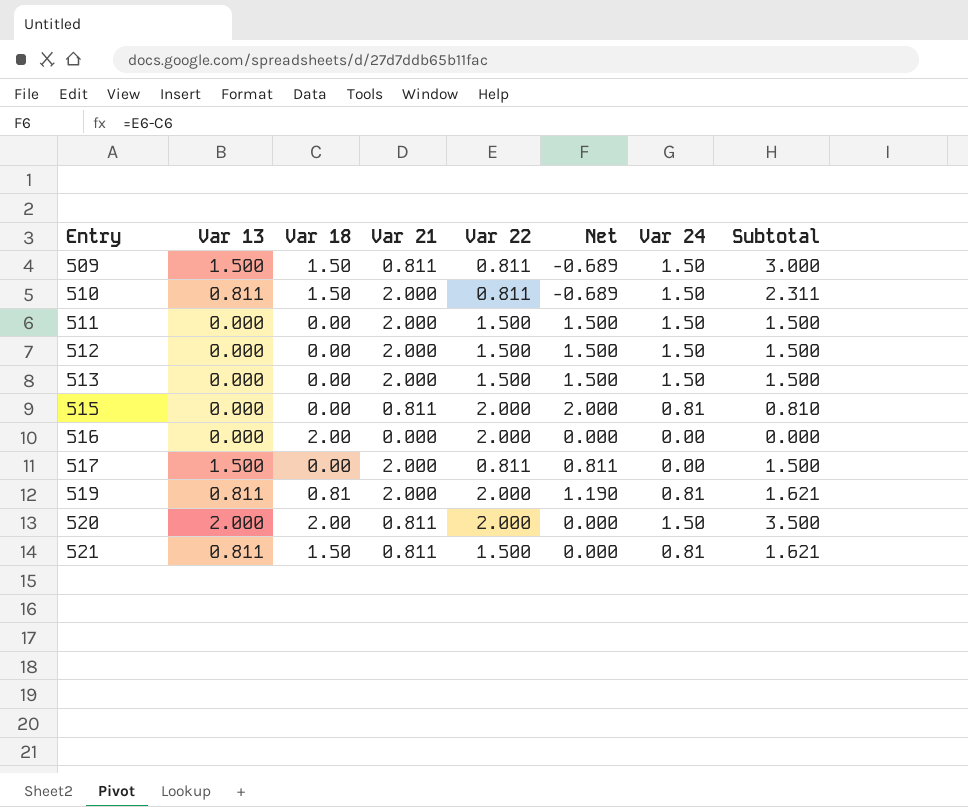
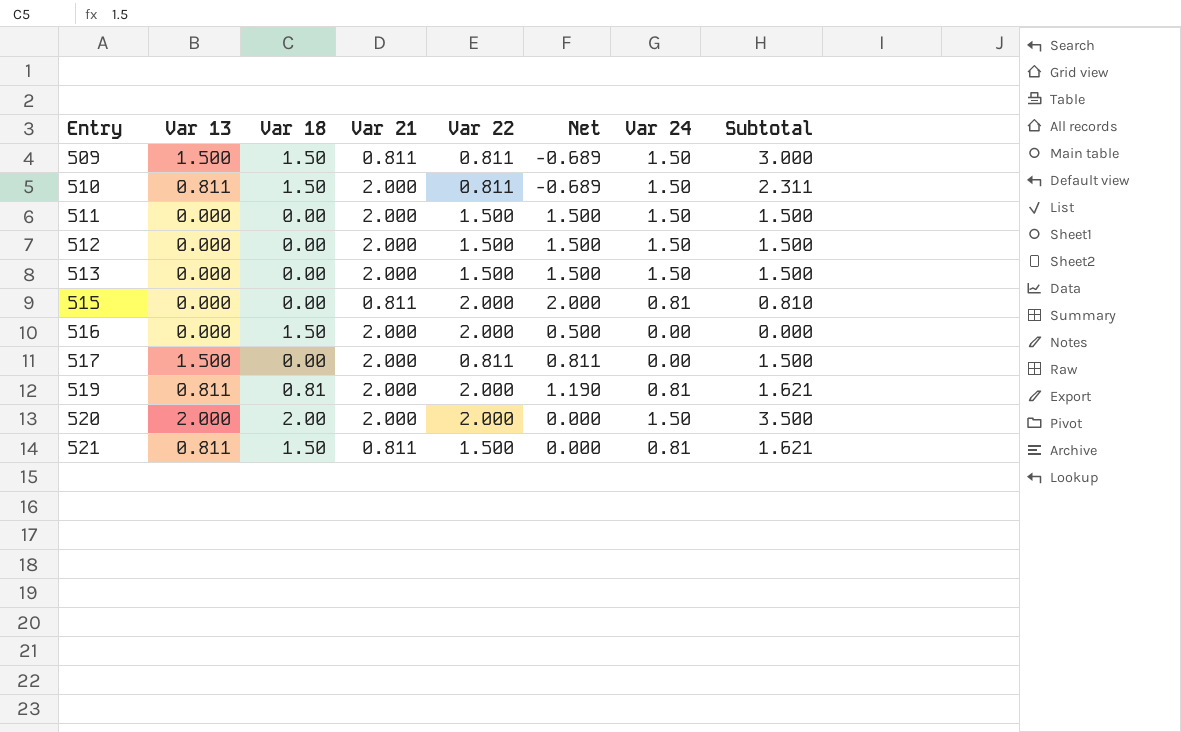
516 | Var 18: 2.00 -> 1.50
516 | Var 21: 0.000 -> 2.000
516 | Net: 0.000 -> 0.500
520 | Var 21: 0.811 -> 2.000

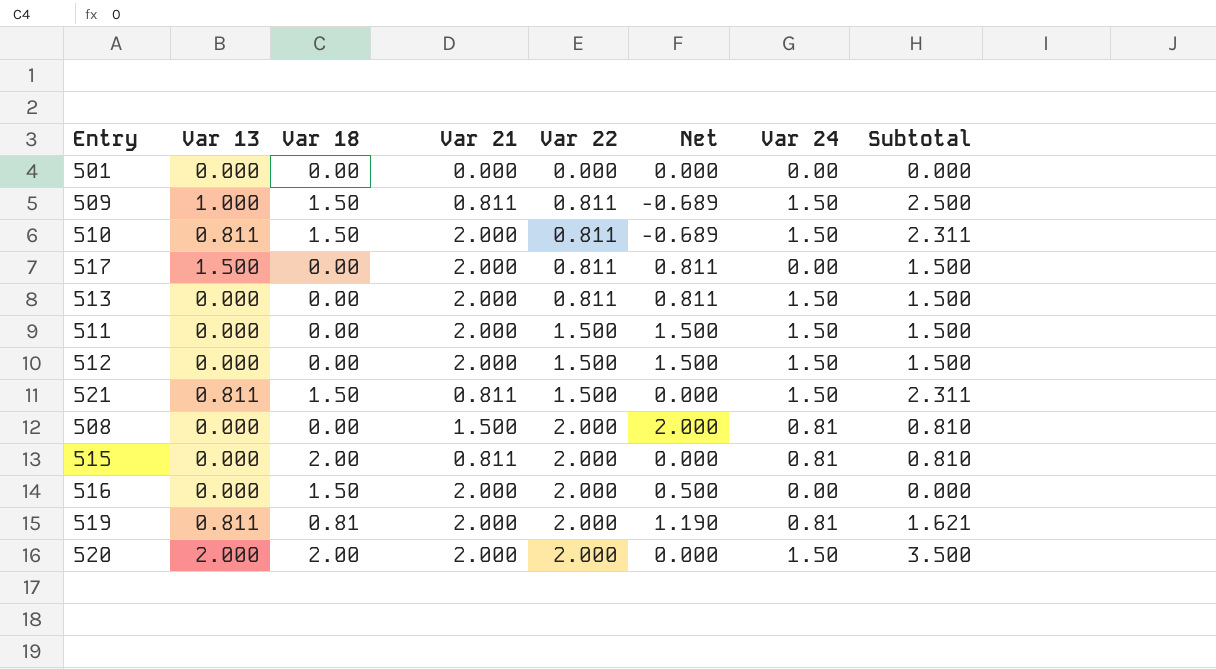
row order: Entry ascending -> Var 22 ascending
row 501: none -> 0.000 | 0.00 | 0.000 | 0.000 | 0.000 | 0.00 | 0.000
509 | Var 13: 1.500 -> 1.000
509 | Subtotal: 3.000 -> 2.500
513 | Var 22: 1.500 -> 0.811
513 | Net: 1.500 -> 0.811
521 | Var 24: 0.81 -> 1.50
521 | Subtotal: 1.621 -> 2.311
row 508: none -> 0.000 | 0.00 | 1.500 | 2.000 | 2.000 | 0.81 | 0.810
515 | Var 18: 0.00 -> 2.00
515 | Net: 2.000 -> 0.000

